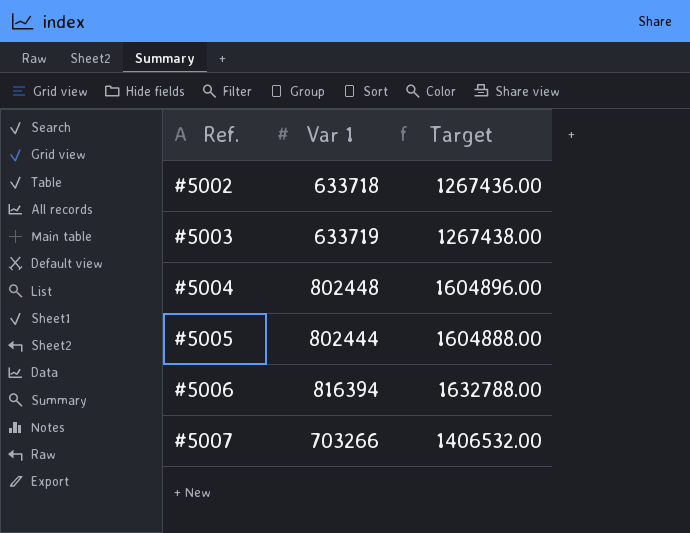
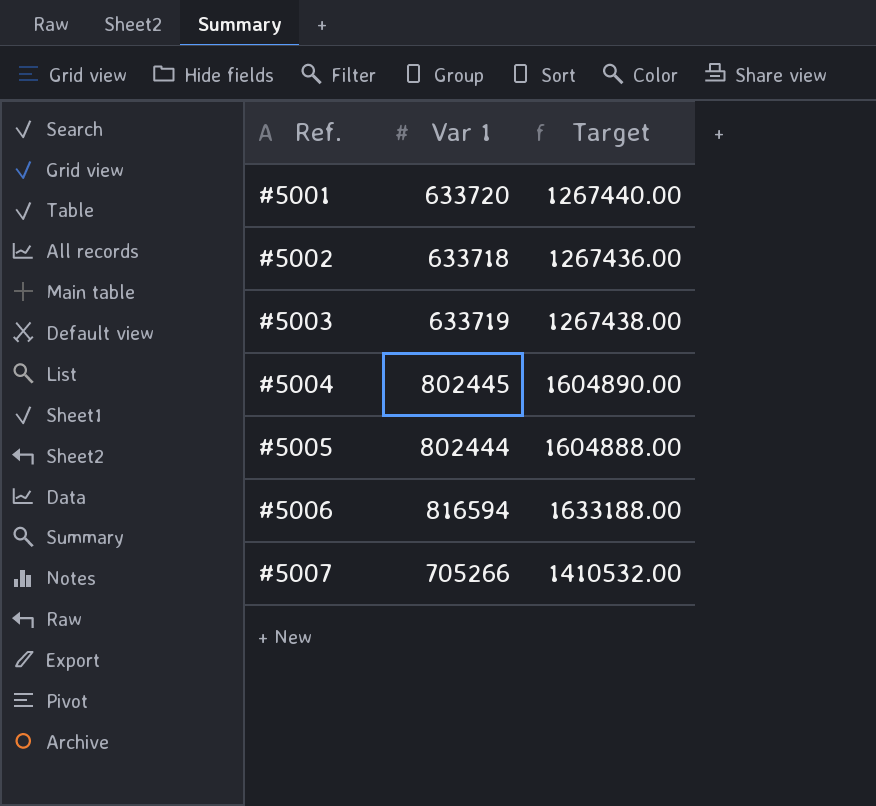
row #5001: none -> 633720 | 1267440.00
#5004 | Var 1: 802448 -> 802445
#5004 | Target: 1604896.00 -> 1604890.00
#5006 | Var 1: 816394 -> 816594
#5006 | Target: 1632788.00 -> 1633188.00
#5007 | Var 1: 703266 -> 705266
#5007 | Target: 1406532.00 -> 1410532.00

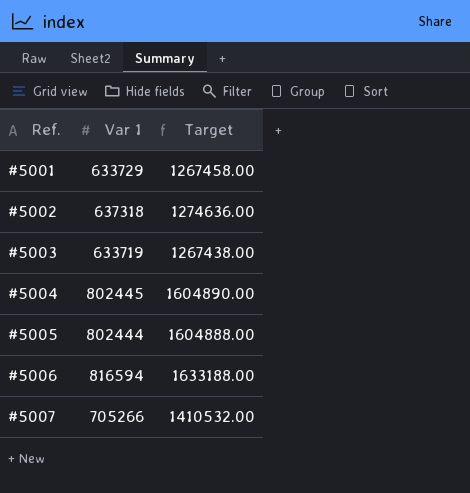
#5001 | Var 1: 633720 -> 633729
#5001 | Target: 1267440.00 -> 1267458.00
#5002 | Var 1: 633718 -> 637318
#5002 | Target: 1267436.00 -> 1274636.00

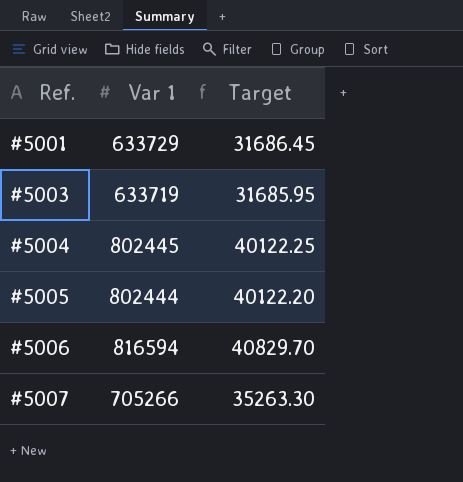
column Target | formula: [Var 1] * 2 -> [Var 1] * 0.05
row #5002: 637318 | 1274636.00 -> none

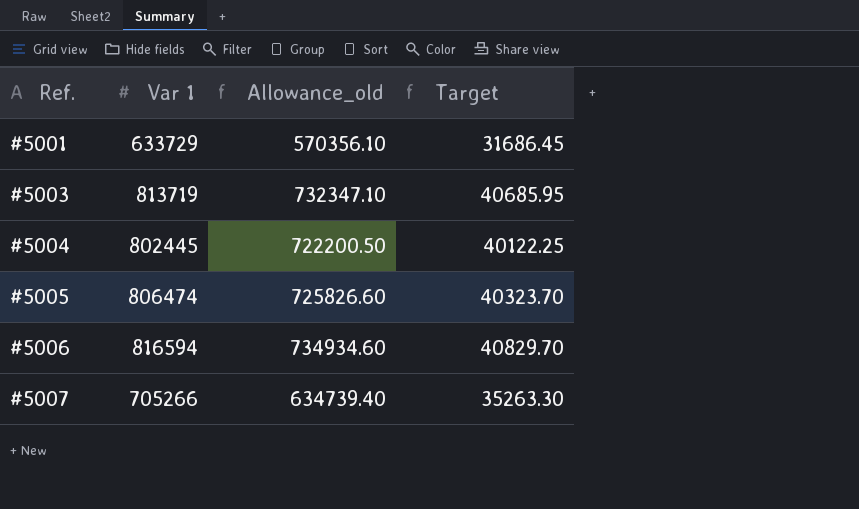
column Allowance_old | formula: none -> [Var 1] * 0.9
#5003 | Var 1: 633719 -> 813719
#5003 | Target: 31685.95 -> 40685.95
#5005 | Var 1: 802444 -> 806474
#5005 | Target: 40122.20 -> 40323.70

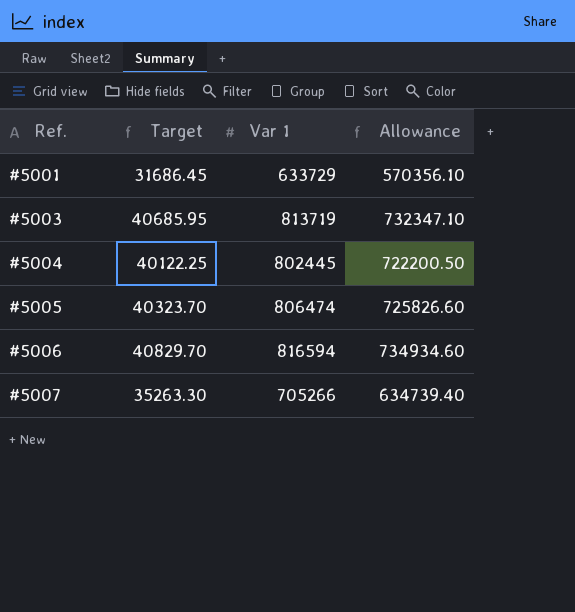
column Target | position: 4 -> 2
column name: Allowance_old -> Allowance

